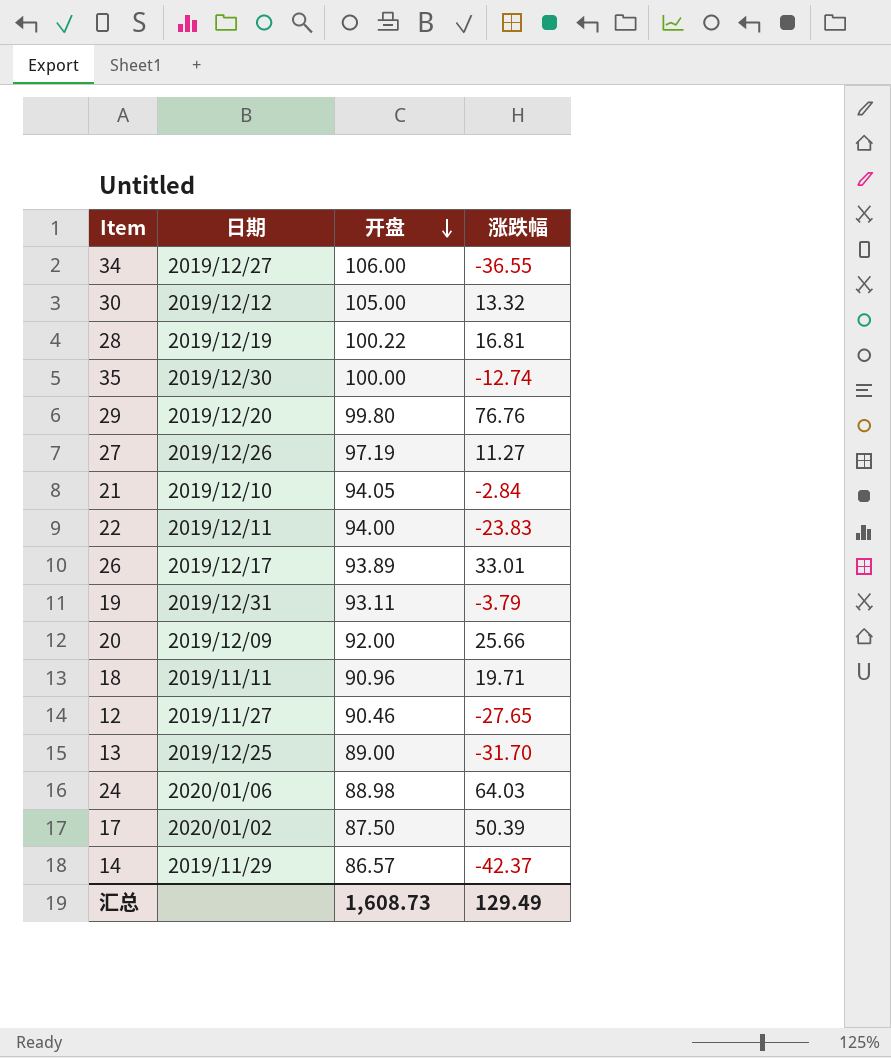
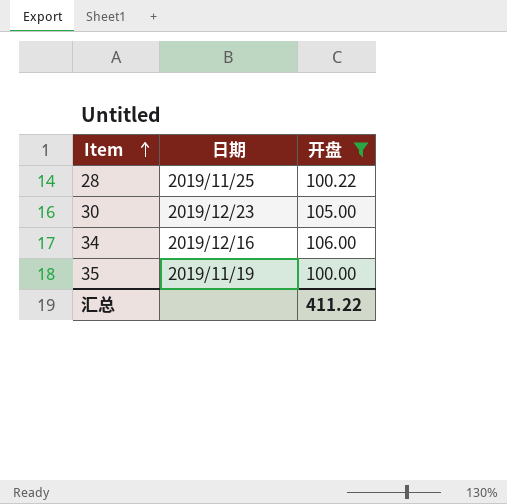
filter: none -> 开盘 >= 100.00
row order: 开盘 descending -> Item ascending
column 涨跌幅 | position: 4 -> none
28 | 日期: 2019/12/19 -> 2019/11/25
30 | 日期: 2019/12/12 -> 2019/12/23
34 | 日期: 2019/12/27 -> 2019/12/16
35 | 日期: 2019/12/30 -> 2019/11/19
汇总 | 开盘: 1,608.73 -> 411.22

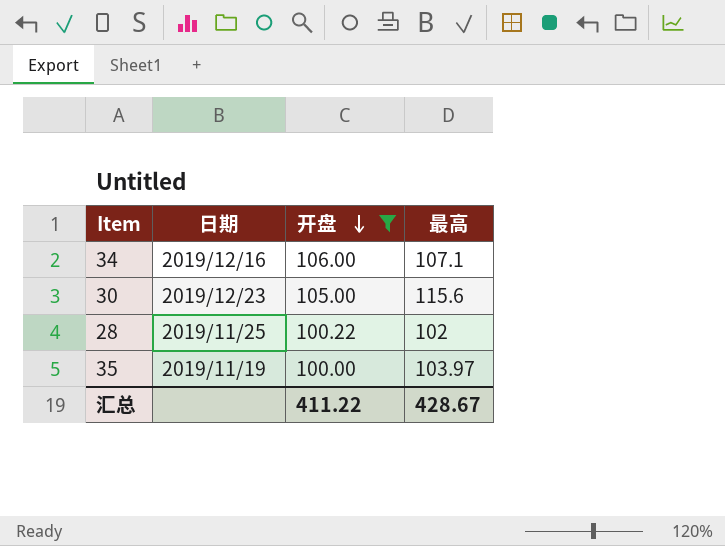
row order: Item ascending -> 开盘 descending
column 最高 | position: none -> 4

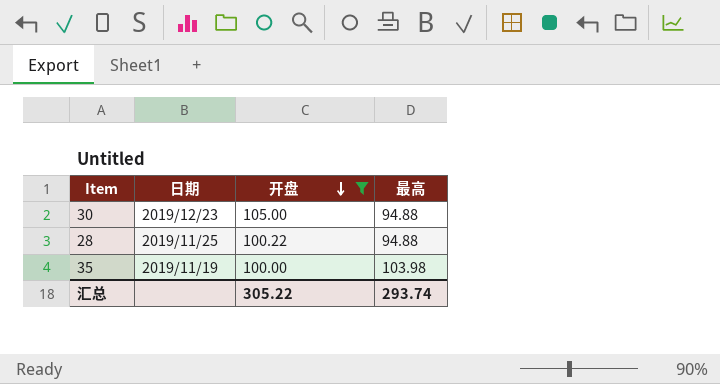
row 34: 2019/12/16 | 106.00 | 107.1 -> none
30 | 最高: 115.6 -> 94.88
28 | 最高: 102 -> 94.88
35 | 最高: 103.97 -> 103.98
汇总 | 开盘: 411.22 -> 305.22
汇总 | 最高: 428.67 -> 293.74

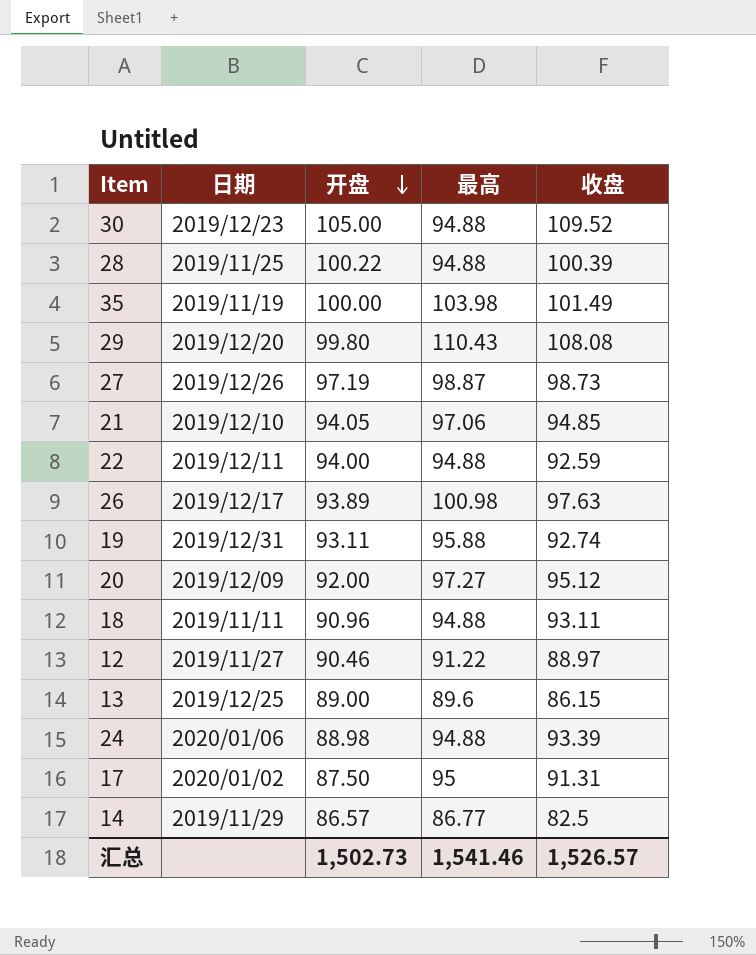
filter: 开盘 >= 100.00 -> none
column 收盘 | position: none -> 5
汇总 | 开盘: 305.22 -> 1,502.73
汇总 | 最高: 293.74 -> 1,541.46

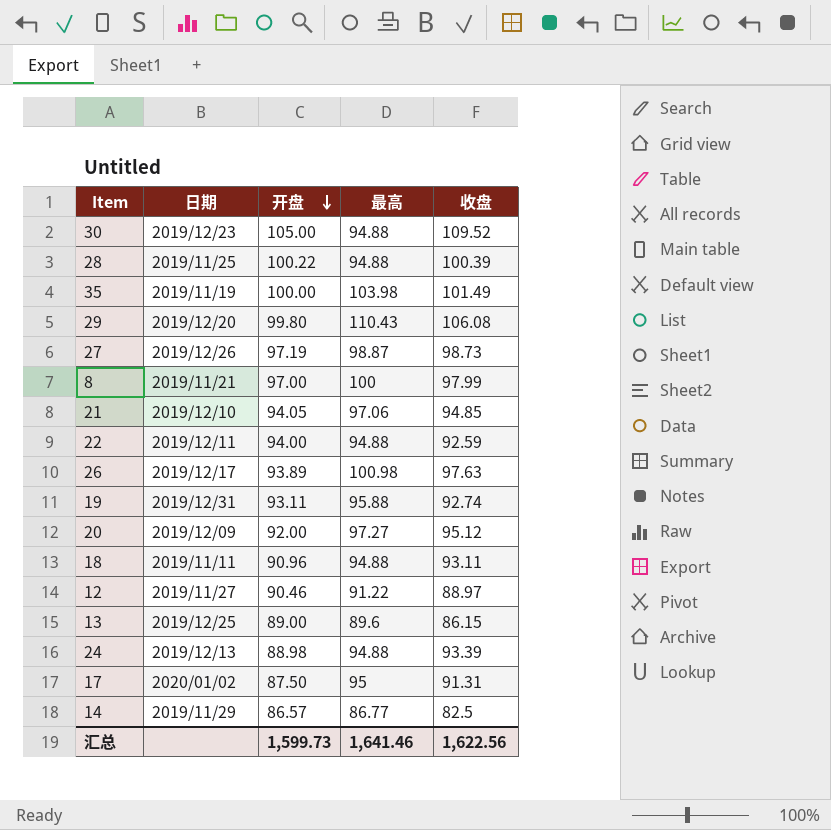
29 | 收盘: 108.08 -> 106.08
row 8: none -> 2019/11/21 | 97.00 | 100 | 97.99
24 | 日期: 2020/01/06 -> 2019/12/13
汇总 | 开盘: 1,502.73 -> 1,599.73
汇总 | 最高: 1,541.46 -> 1,641.46
汇总 | 收盘: 1,526.57 -> 1,622.56

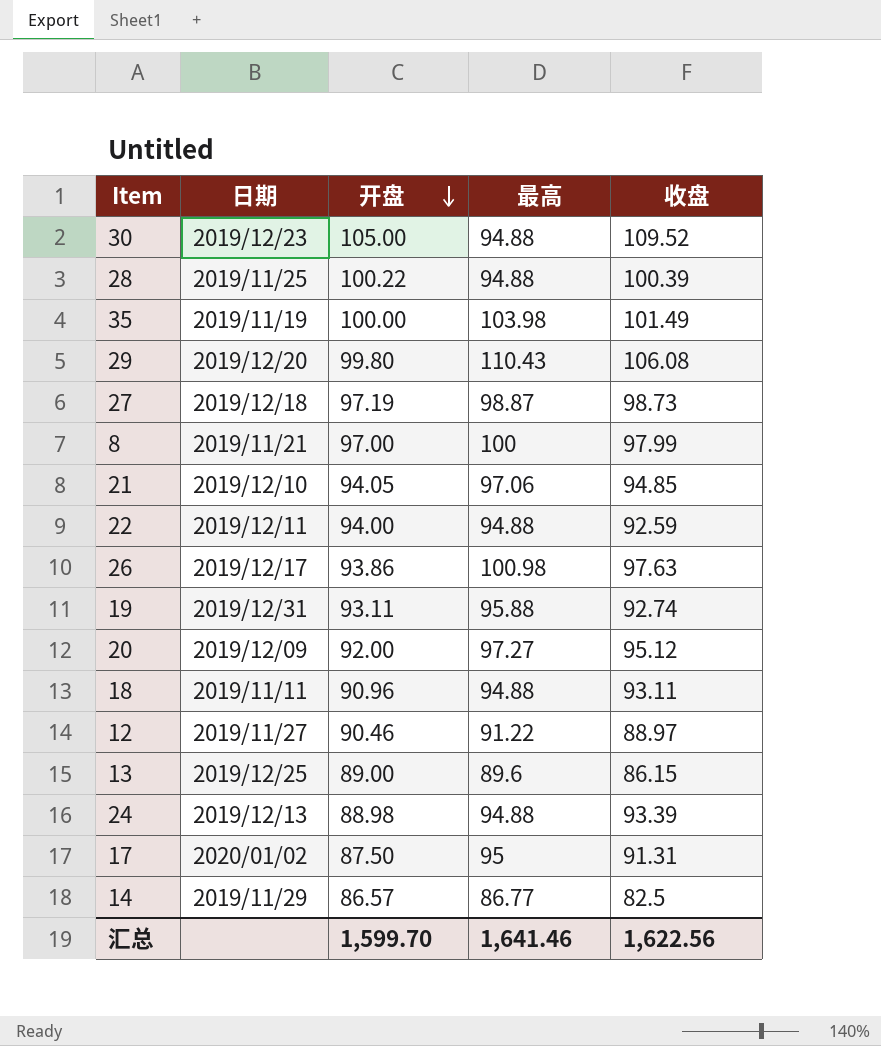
27 | 日期: 2019/12/26 -> 2019/12/18
26 | 开盘: 93.89 -> 93.86
汇总 | 开盘: 1,599.73 -> 1,599.70

